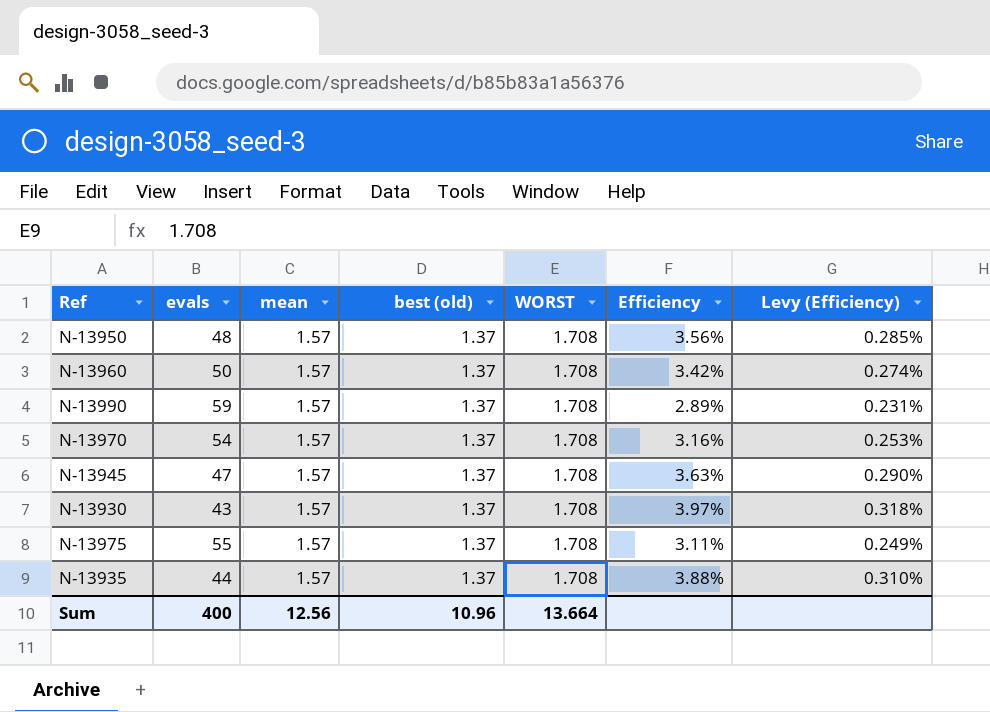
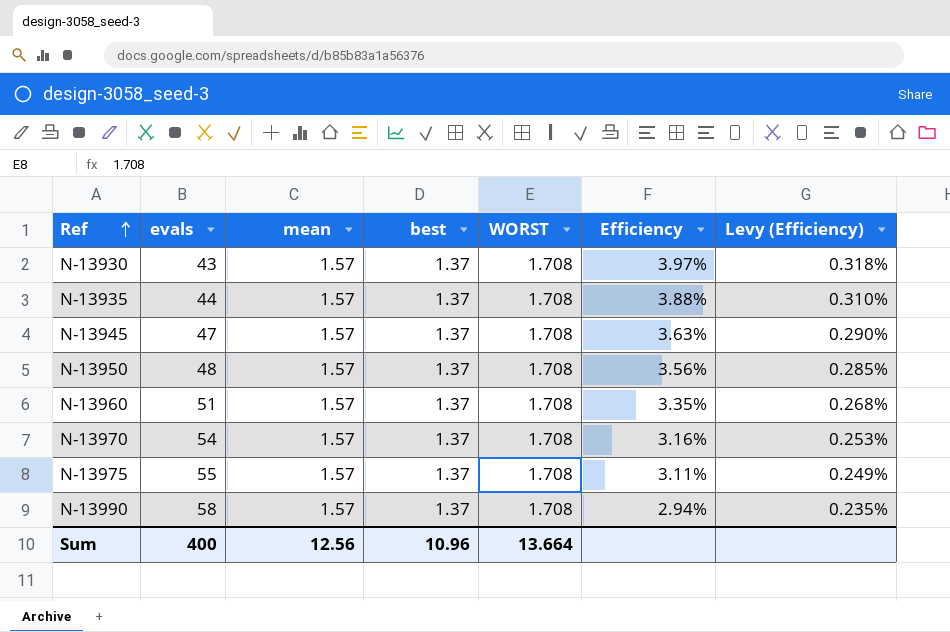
row order: none -> Ref ascending
column name: best (old) -> best
N-13960 | evals: 50 -> 51
N-13960 | Efficiency: 3.42% -> 3.35%
N-13960 | Levy (Efficiency): 0.274% -> 0.268%
N-13990 | evals: 59 -> 58
N-13990 | Efficiency: 2.89% -> 2.94%
N-13990 | Levy (Efficiency): 0.231% -> 0.235%

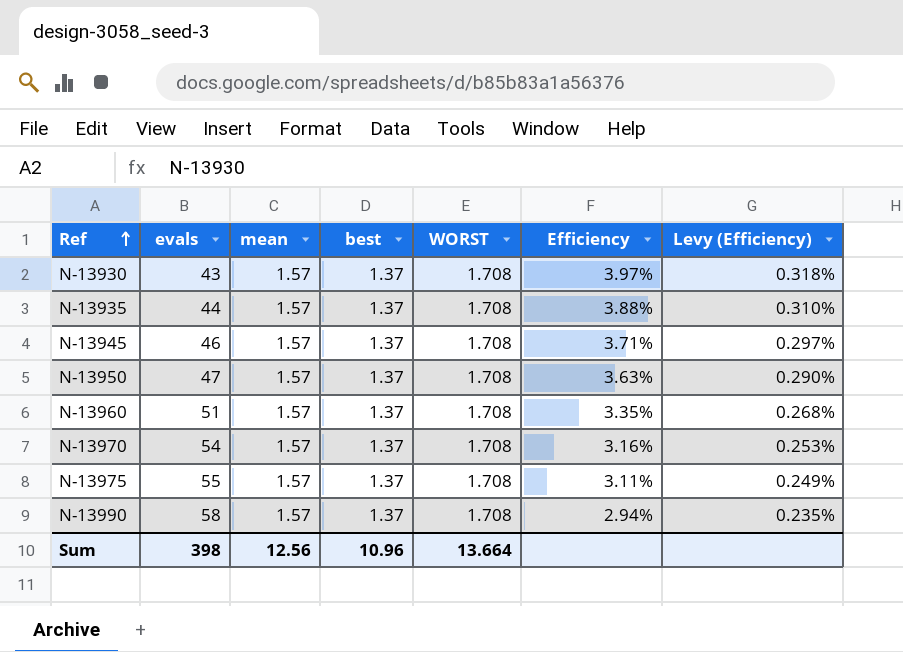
N-13945 | evals: 47 -> 46
N-13945 | Efficiency: 3.63% -> 3.71%
N-13945 | Levy (Efficiency): 0.290% -> 0.297%
N-13950 | evals: 48 -> 47
N-13950 | Efficiency: 3.56% -> 3.63%
N-13950 | Levy (Efficiency): 0.285% -> 0.290%
Sum | evals: 400 -> 398

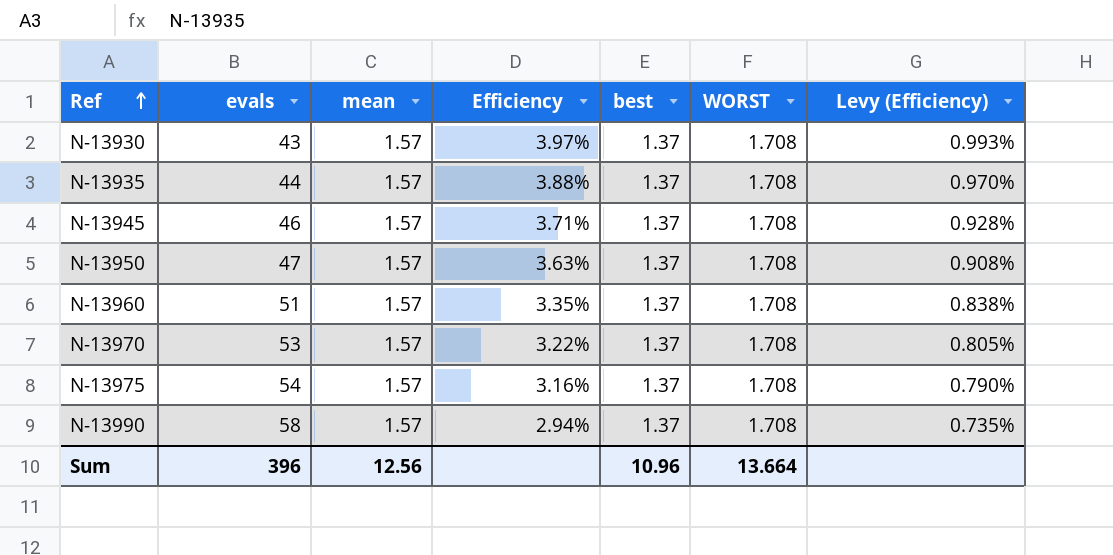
column Efficiency | position: 6 -> 4
column Levy (Efficiency) | formula: [Efficiency] * 0.08 -> [Efficiency] * 0.25
N-13970 | evals: 54 -> 53
N-13970 | Efficiency: 3.16% -> 3.22%
N-13975 | evals: 55 -> 54
N-13975 | Efficiency: 3.11% -> 3.16%
Sum | evals: 398 -> 396

